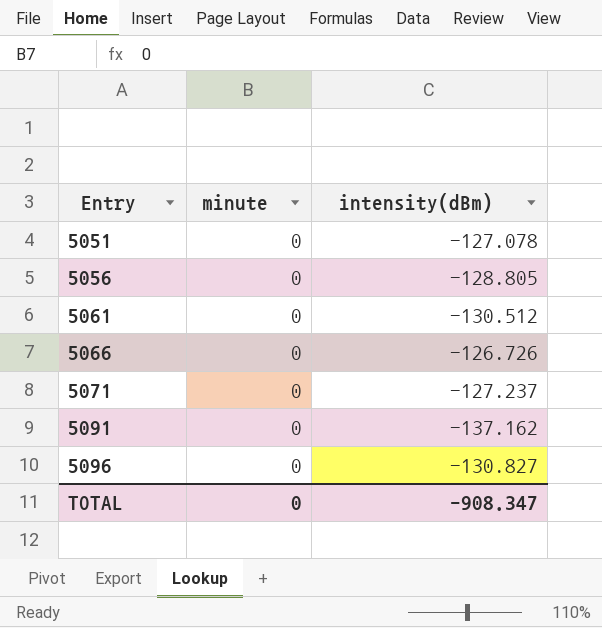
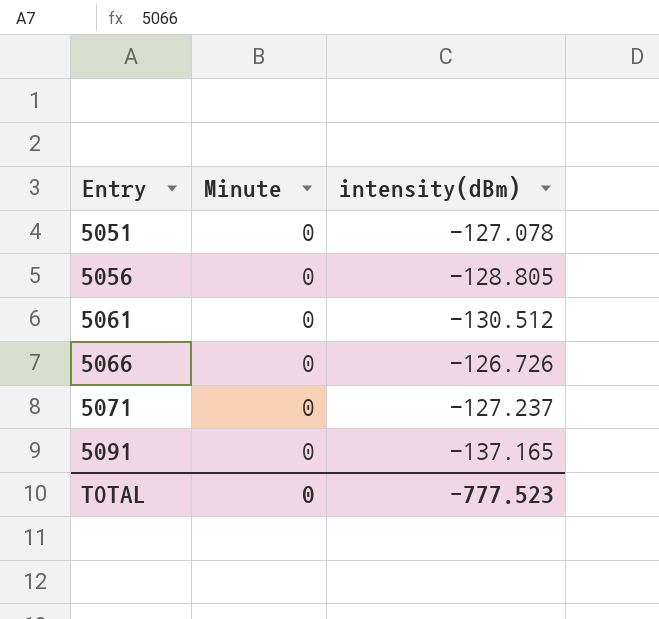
column name: minute -> Minute
row 5096: 0 | -130.827 -> none
5091 | intensity(dBm): -137.162 -> -137.165
TOTAL | intensity(dBm): -908.347 -> -777.523

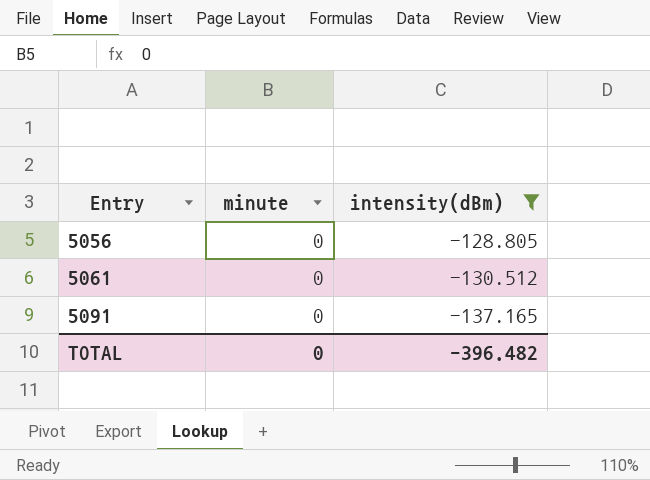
filter: none -> intensity(dBm) <= -128.805
column name: Minute -> minute
TOTAL | intensity(dBm): -777.523 -> -396.482

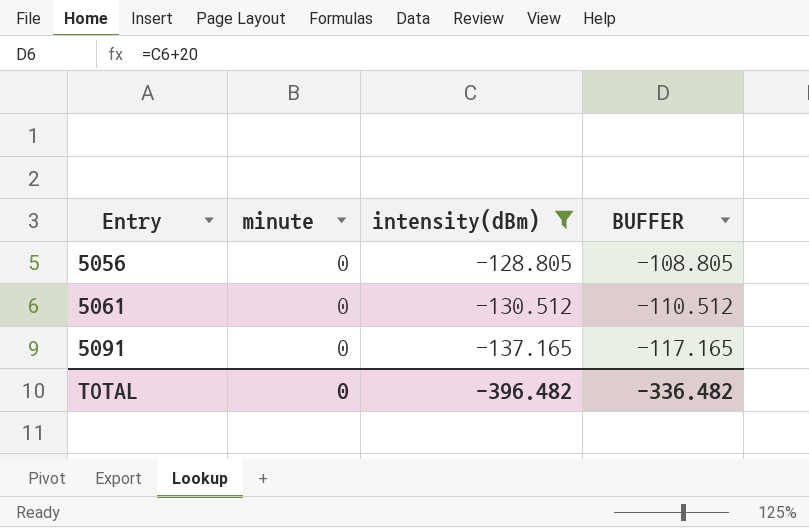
column BUFFER | formula: none -> [intensity(dBm)] + 20

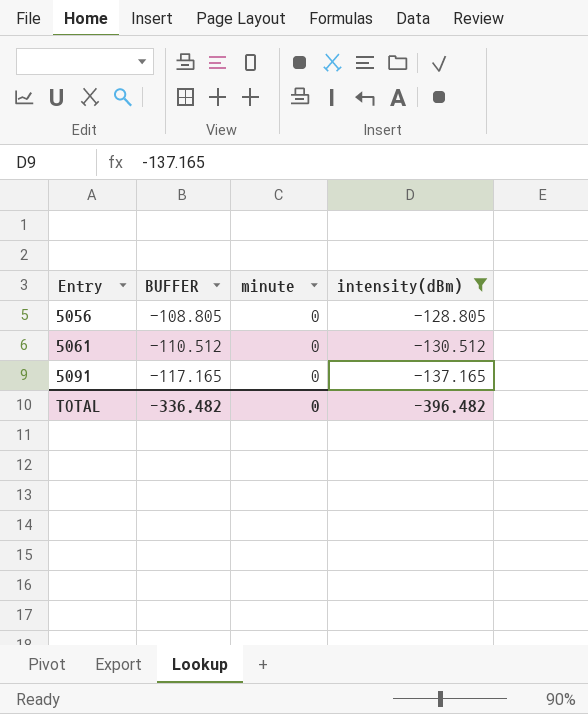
column BUFFER | position: 4 -> 2

